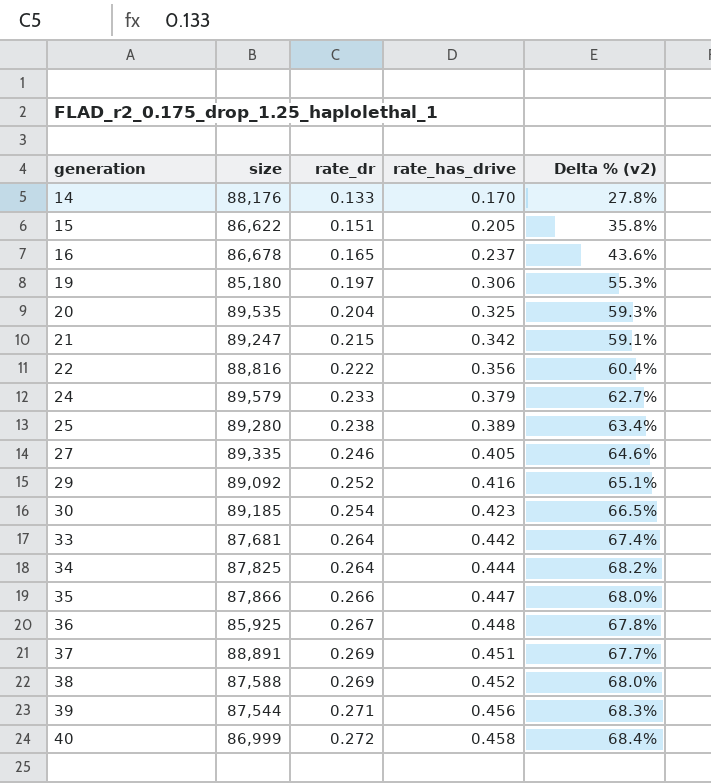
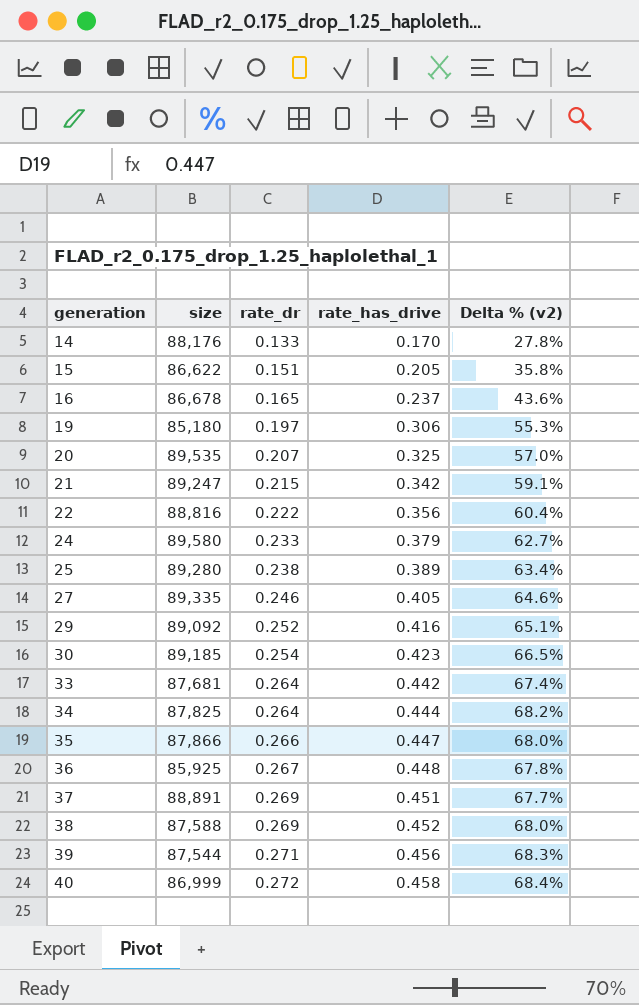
20 | rate_dr: 0.204 -> 0.207
20 | Delta % (v2): 59.3% -> 57.0%
24 | size: 89,579 -> 89,580

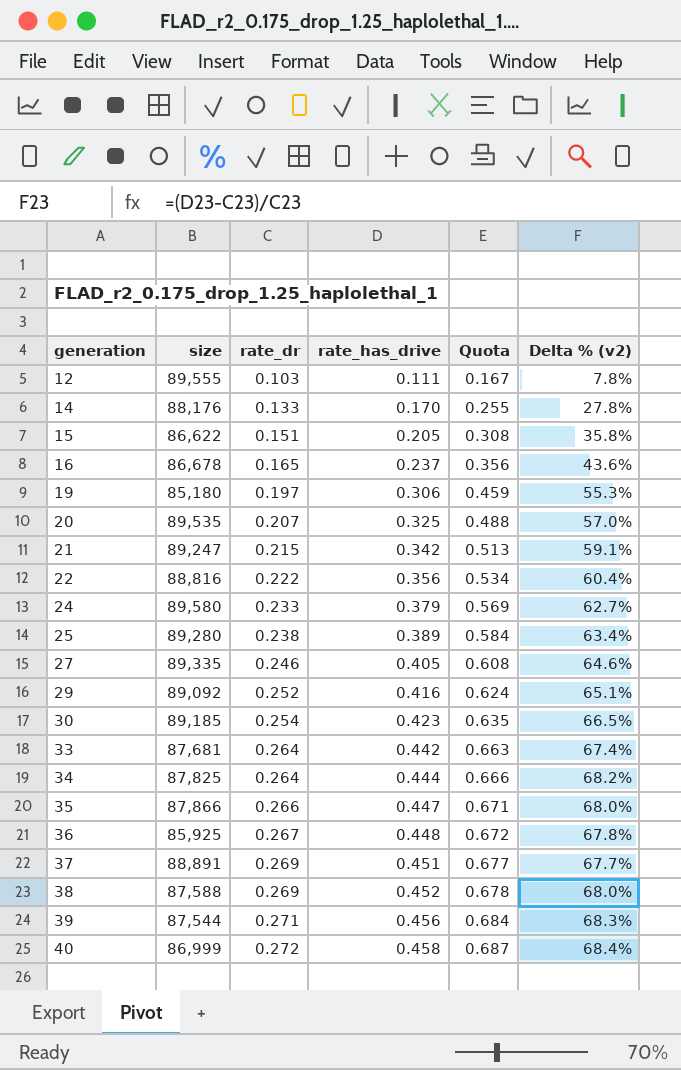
column Quota | formula: none -> [rate_has_drive] * 1.5
row 12: none -> 89,555 | 0.103 | 0.111 | 0.167 | 7.8%

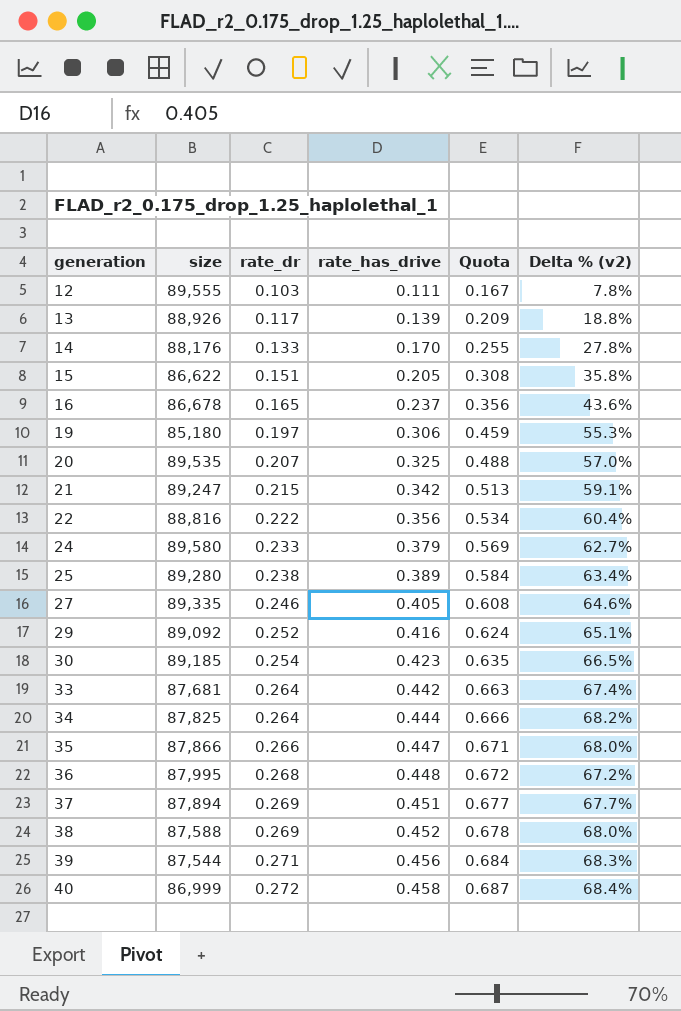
row 13: none -> 88,926 | 0.117 | 0.139 | 0.209 | 18.8%
36 | size: 85,925 -> 87,995
36 | rate_dr: 0.267 -> 0.268
36 | Delta % (v2): 67.8% -> 67.2%
37 | size: 88,891 -> 87,894

